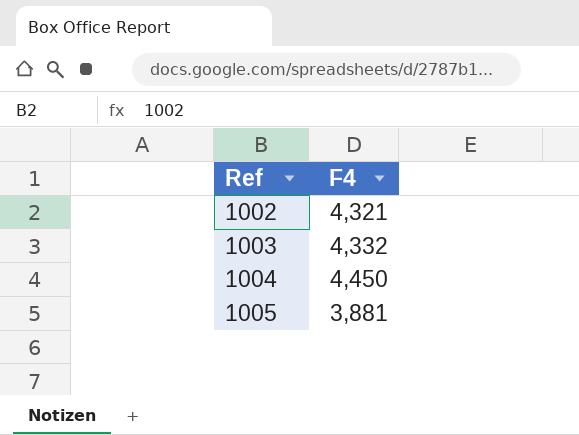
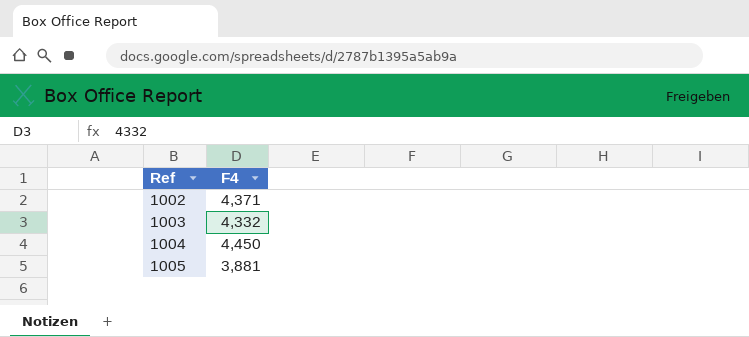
1002 | F4: 4,321 -> 4,371

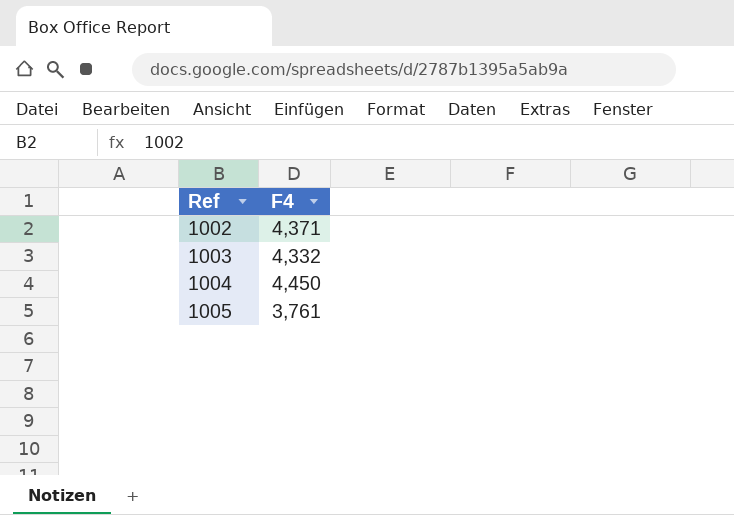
1005 | F4: 3,881 -> 3,761

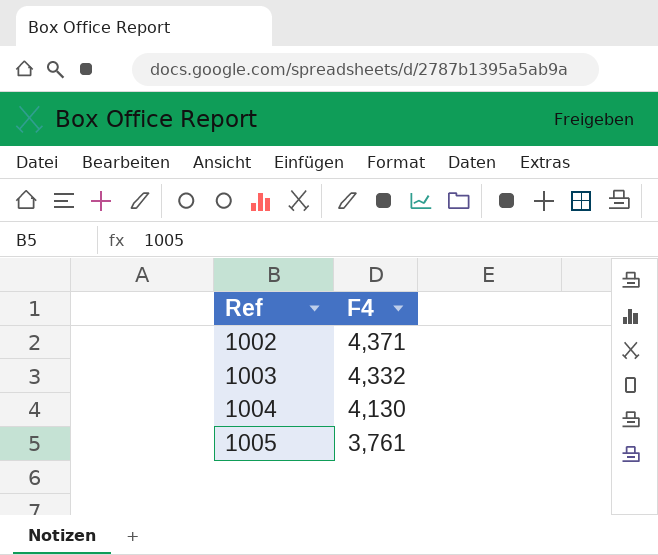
1004 | F4: 4,450 -> 4,130

